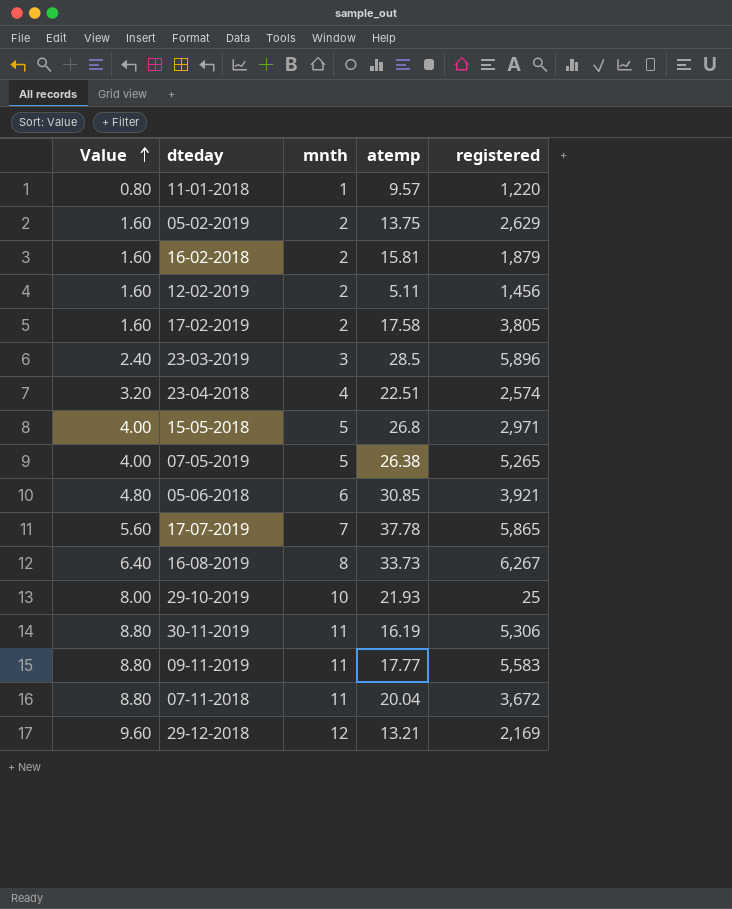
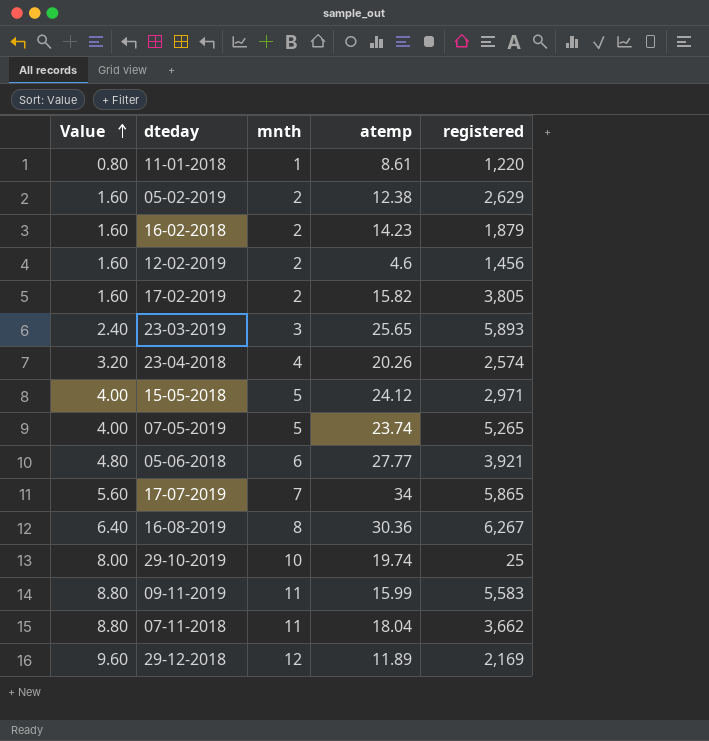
row 30-11-2019: 8.80 | 11 | 16.19 | 5,306 -> none
11-01-2018 | atemp: 9.57 -> 8.61
05-02-2019 | atemp: 13.75 -> 12.38
16-02-2018 | atemp: 15.81 -> 14.23
12-02-2019 | atemp: 5.11 -> 4.6
17-02-2019 | atemp: 17.58 -> 15.82
23-03-2019 | atemp: 28.5 -> 25.65
23-03-2019 | registered: 5,896 -> 5,893
23-04-2018 | atemp: 22.51 -> 20.26
15-05-2018 | atemp: 26.8 -> 24.12
07-05-2019 | atemp: 26.38 -> 23.74
05-06-2018 | atemp: 30.85 -> 27.77
17-07-2019 | atemp: 37.78 -> 34
16-08-2019 | atemp: 33.73 -> 30.36
29-10-2019 | atemp: 21.93 -> 19.74
09-11-2019 | atemp: 17.77 -> 15.99
07-11-2018 | atemp: 20.04 -> 18.04
07-11-2018 | registered: 3,672 -> 3,662
29-12-2018 | atemp: 13.21 -> 11.89

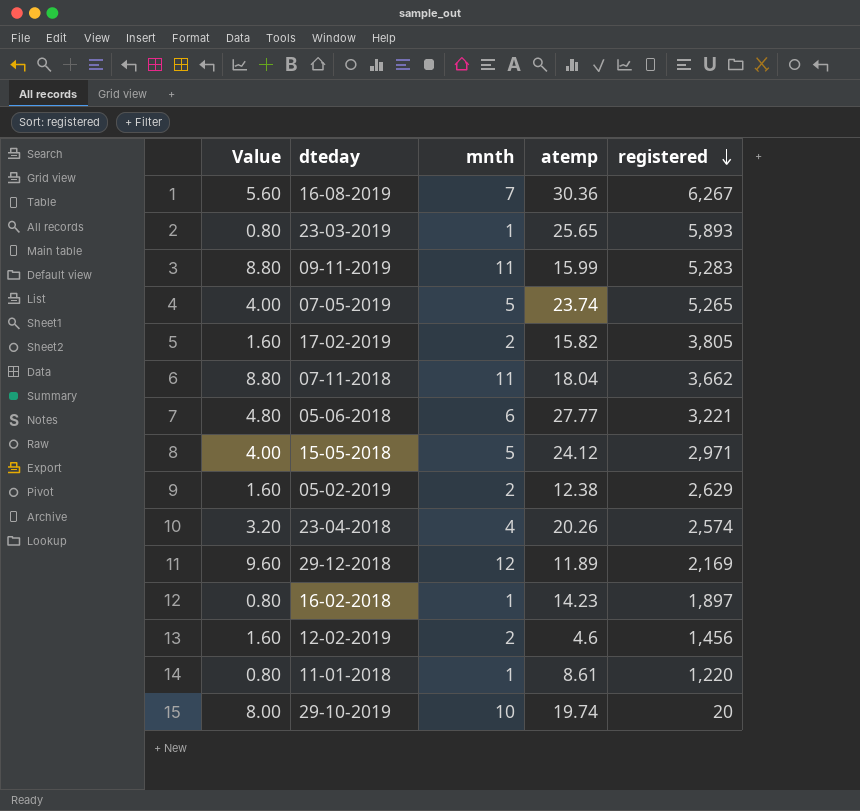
row order: Value ascending -> registered descending
row 17-07-2019: 5.60 | 7 | 34 | 5,865 -> none
16-08-2019 | Value: 6.40 -> 5.60
16-08-2019 | mnth: 8 -> 7
23-03-2019 | Value: 2.40 -> 0.80
23-03-2019 | mnth: 3 -> 1
09-11-2019 | registered: 5,583 -> 5,283
05-06-2018 | registered: 3,921 -> 3,221
16-02-2018 | Value: 1.60 -> 0.80
16-02-2018 | mnth: 2 -> 1
16-02-2018 | registered: 1,879 -> 1,897
29-10-2019 | registered: 25 -> 20

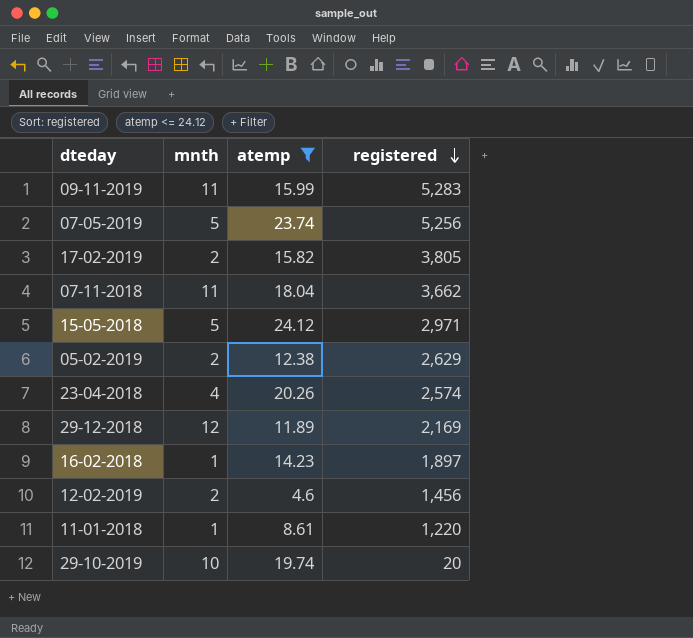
filter: none -> atemp <= 24.12
column Value | formula: [mnth] * 0.8 -> none
07-05-2019 | registered: 5,265 -> 5,256

